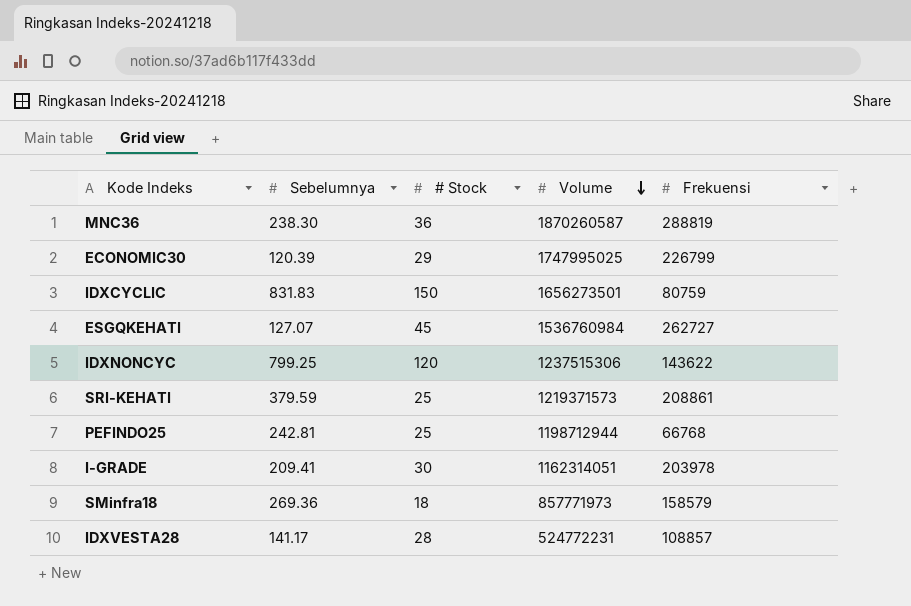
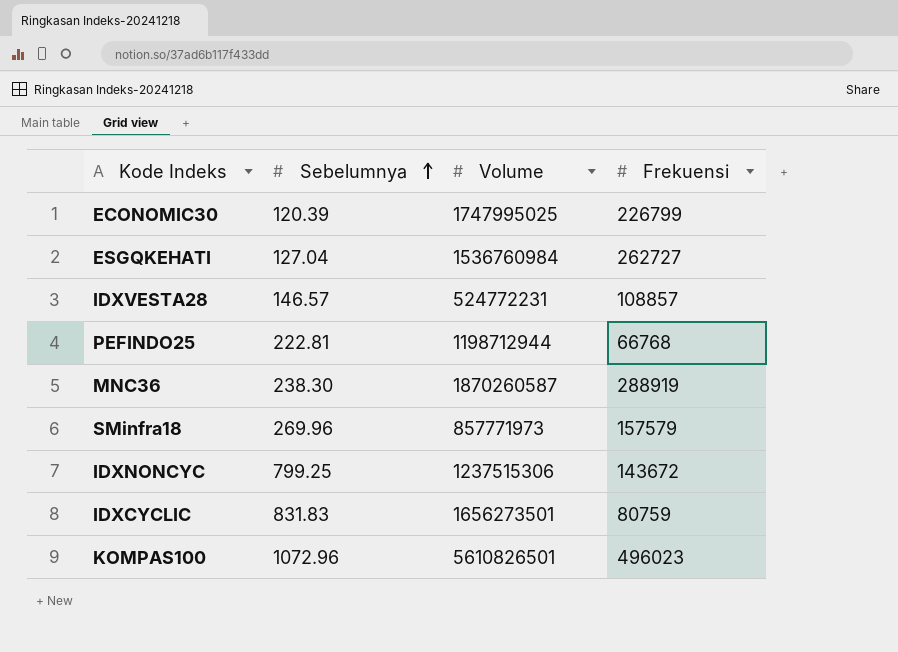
row order: Volume descending -> Sebelumnya ascending
column # Stock | position: 3 -> none
row SRI-KEHATI: 379.59 | 25 | 1219371573 | 208861 -> none
row I-GRADE: 209.41 | 30 | 1162314051 | 203978 -> none
ESGQKEHATI | Sebelumnya: 127.07 -> 127.04
IDXVESTA28 | Sebelumnya: 141.17 -> 146.57
PEFINDO25 | Sebelumnya: 242.81 -> 222.81
MNC36 | Frekuensi: 288819 -> 288919
SMinfra18 | Sebelumnya: 269.36 -> 269.96
SMinfra18 | Frekuensi: 158579 -> 157579
IDXNONCYC | Frekuensi: 143622 -> 143672
row KOMPAS100: none -> 1072.96 | 5610826501 | 496023

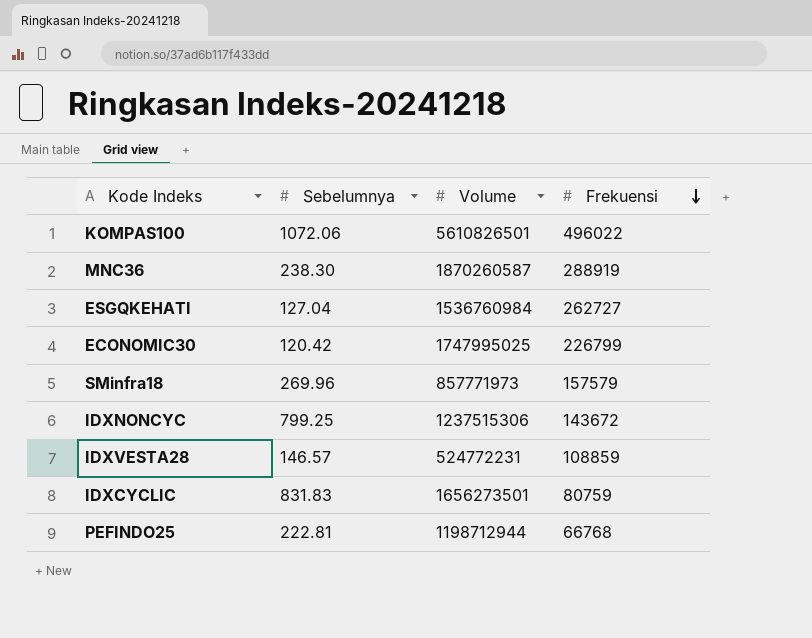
row order: Sebelumnya ascending -> Frekuensi descending
KOMPAS100 | Sebelumnya: 1072.96 -> 1072.06
KOMPAS100 | Frekuensi: 496023 -> 496022
ECONOMIC30 | Sebelumnya: 120.39 -> 120.42
IDXVESTA28 | Frekuensi: 108857 -> 108859

